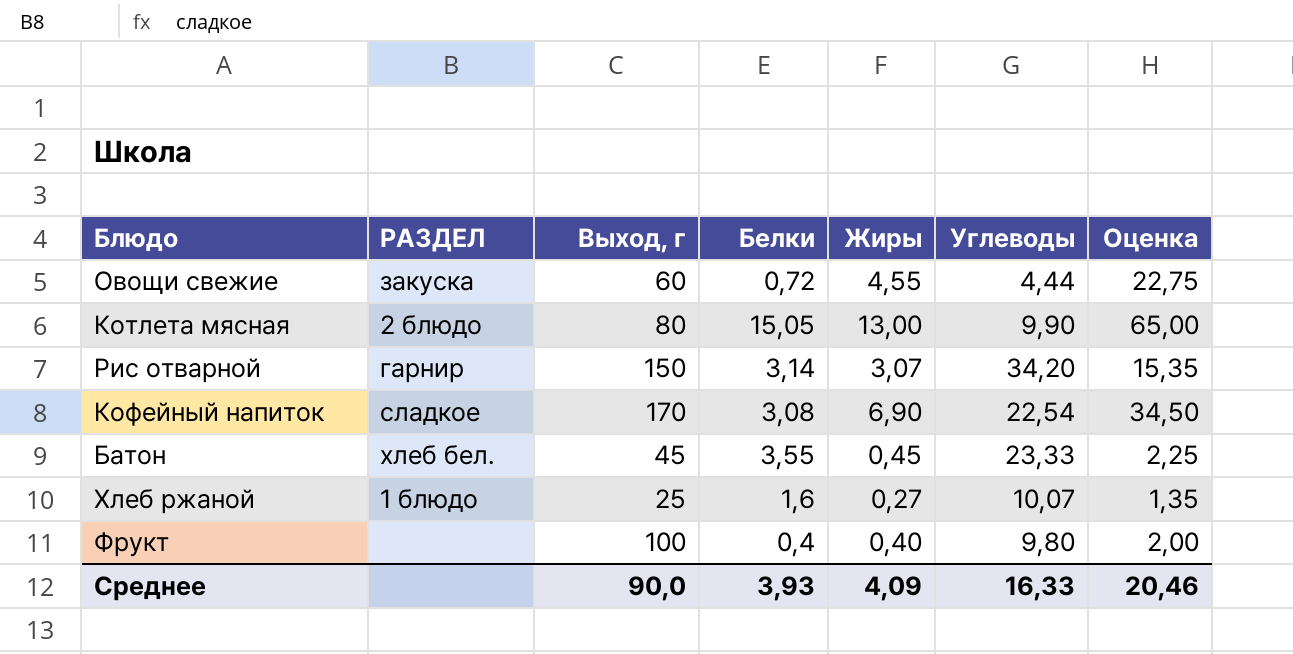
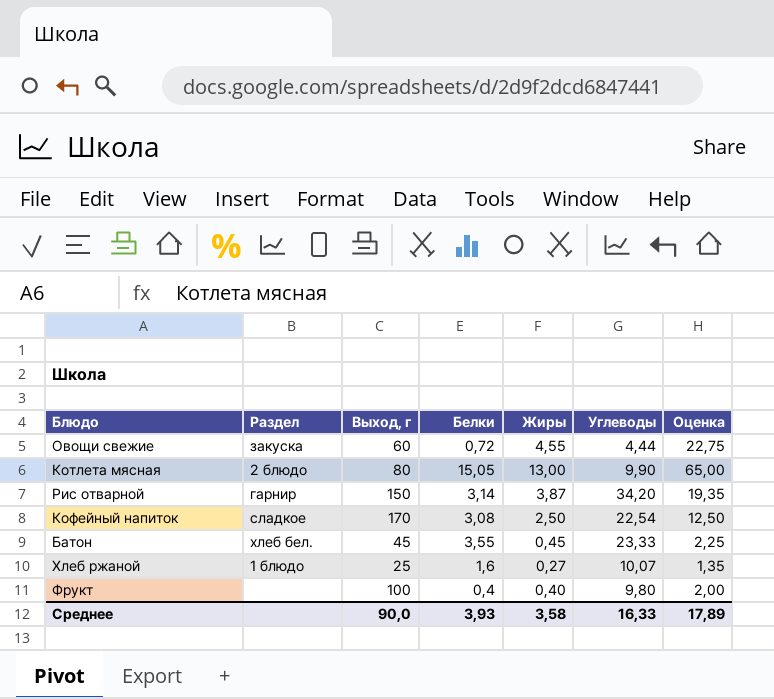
column name: РАЗДЕЛ -> Раздел
Рис отварной | Жиры: 3,07 -> 3,87
Рис отварной | Оценка: 15,35 -> 19,35
Кофейный напиток | Жиры: 6,90 -> 2,50
Кофейный напиток | Оценка: 34,50 -> 12,50
Среднее | Жиры: 4,09 -> 3,58
Среднее | Оценка: 20,46 -> 17,89

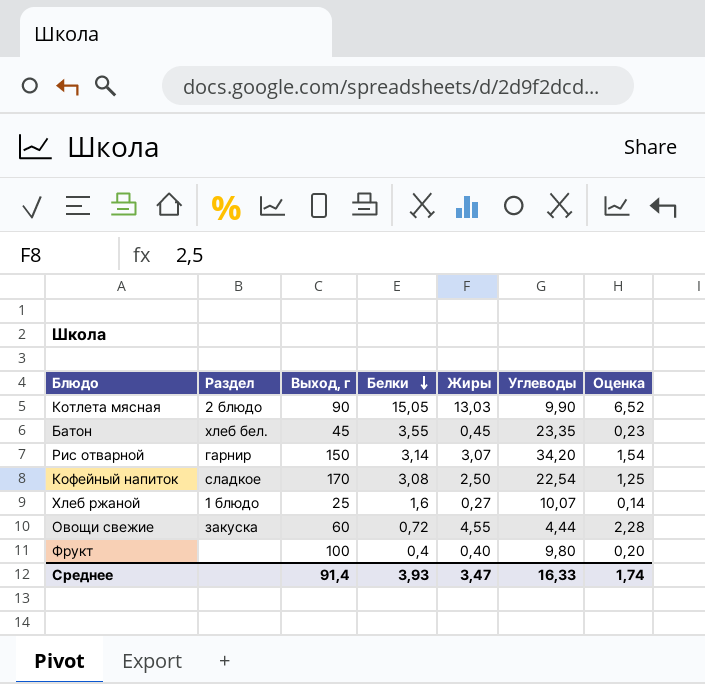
row order: none -> Белки descending
column Оценка | formula: [Жиры] * 5 -> [Жиры] * 0,5
Котлета мясная | Выход, г: 80 -> 90
Котлета мясная | Жиры: 13,00 -> 13,03
Батон | Углеводы: 23,33 -> 23,35
Рис отварной | Жиры: 3,87 -> 3,07
Среднее | Выход, г: 90,0 -> 91,4
Среднее | Жиры: 3,58 -> 3,47
Среднее | Оценка: 17,89 -> 1,74

